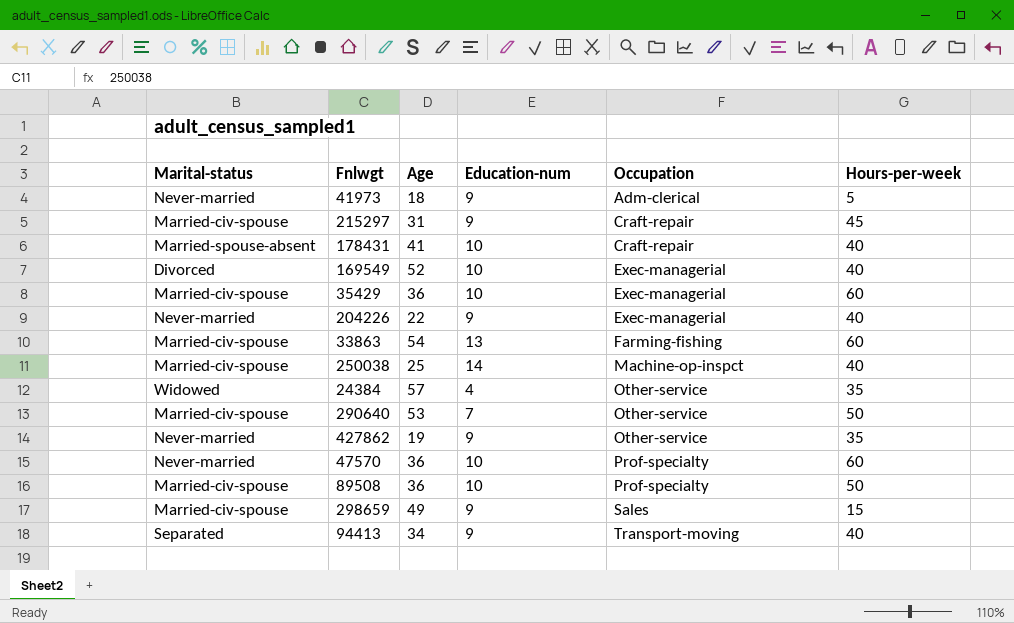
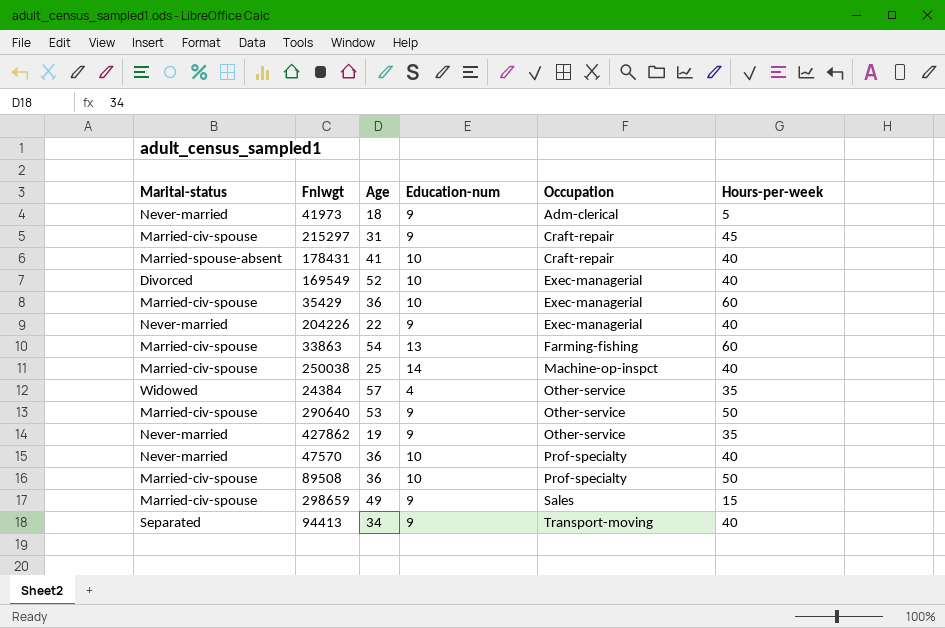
290640 | Education-num: 7 -> 9
47570 | Hours-per-week: 60 -> 40

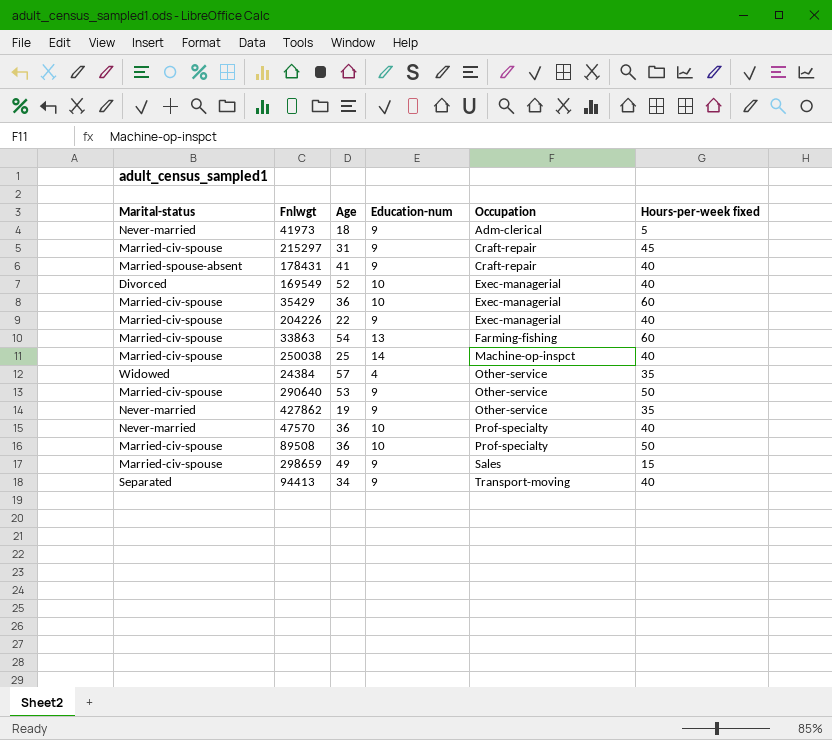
column name: Hours-per-week -> Hours-per-week fixed
178431 | Education-num: 10 -> 9
204226 | Marital-status: Never-married -> Married-civ-spouse

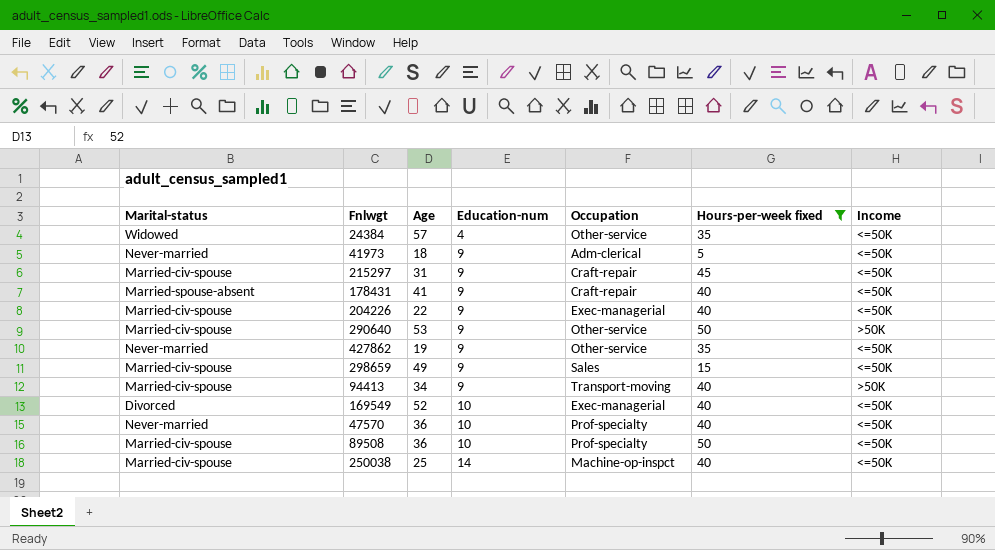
filter: none -> Hours-per-week fixed != 60
row order: Occupation ascending -> Education-num ascending
column Income | position: none -> 7
94413 | Marital-status: Separated -> Married-civ-spouse

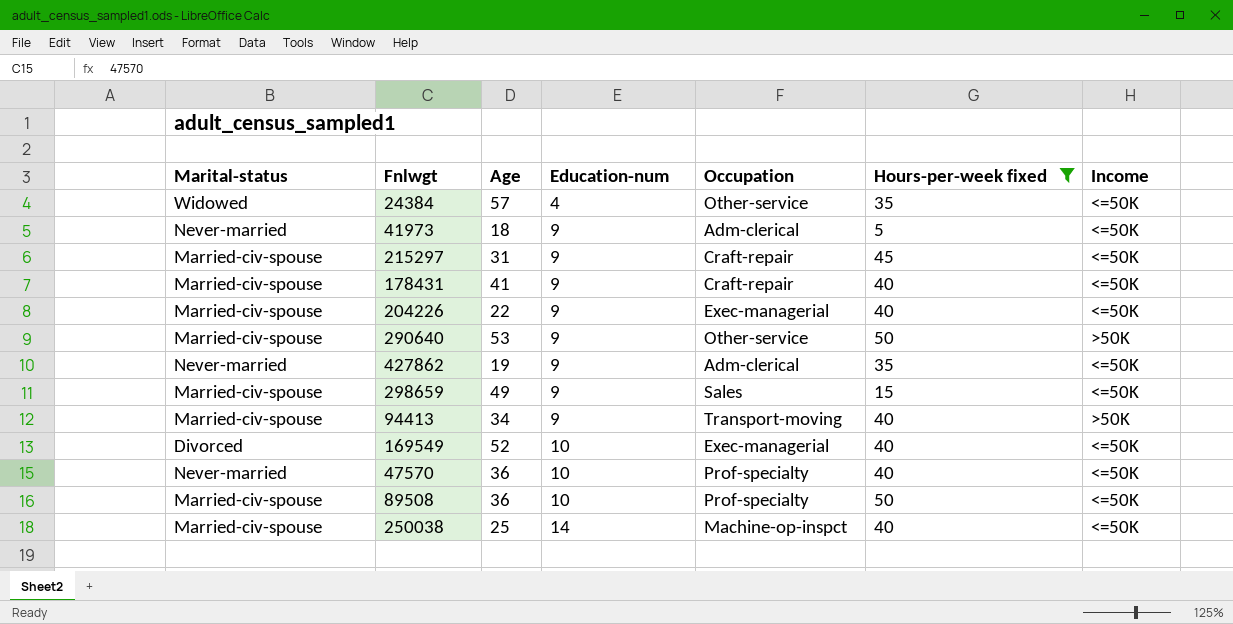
178431 | Marital-status: Married-spouse-absent -> Married-civ-spouse
427862 | Occupation: Other-service -> Adm-clerical

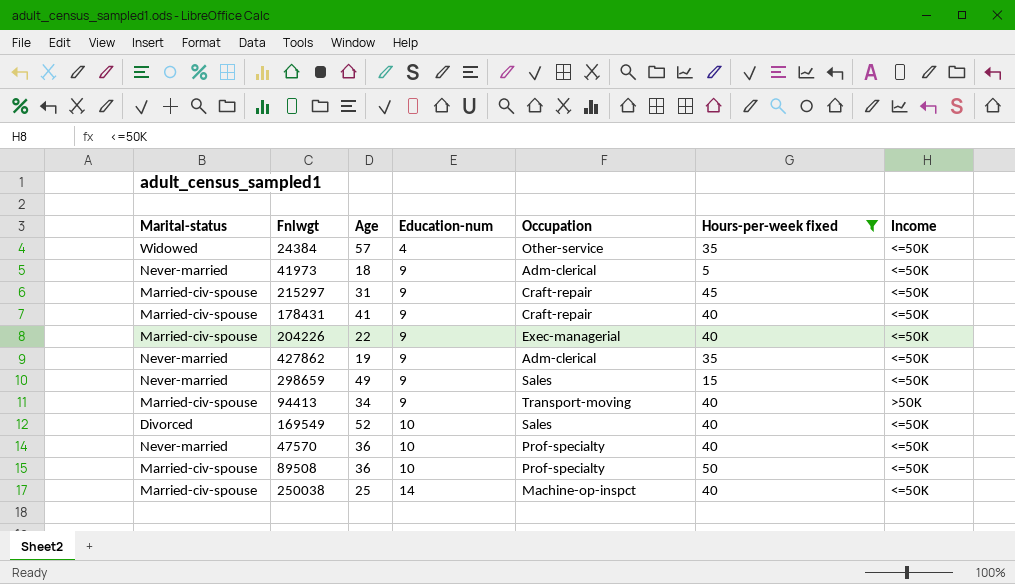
row 290640: Married-civ-spouse | 53 | 9 | Other-service | 50 | >50K -> none
298659 | Marital-status: Married-civ-spouse -> Never-married
169549 | Occupation: Exec-managerial -> Sales

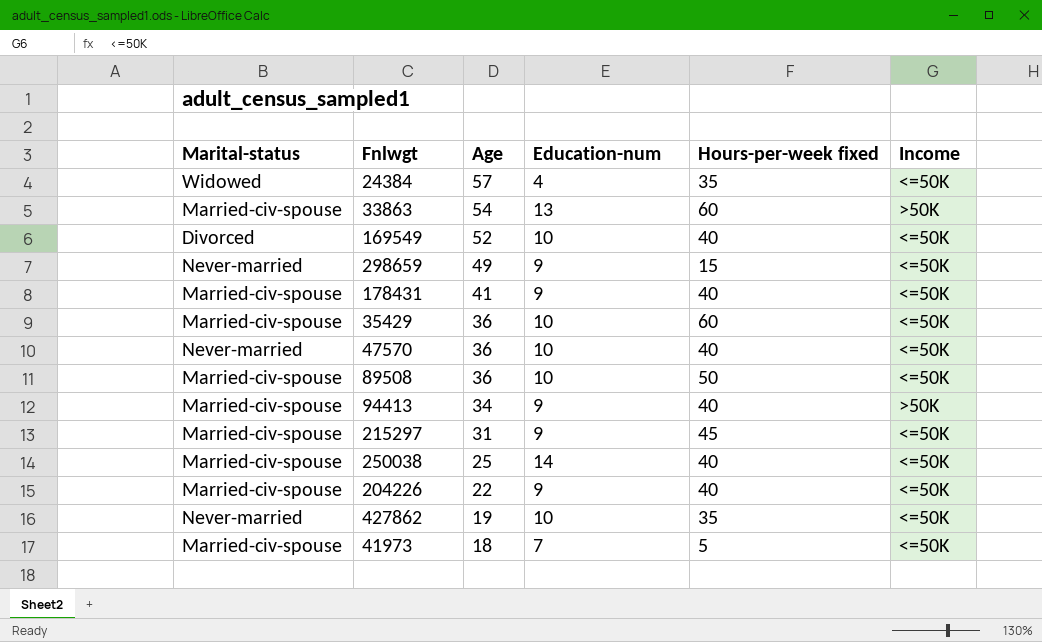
filter: Hours-per-week fixed != 60 -> none
row order: Education-num ascending -> Age descending
column Occupation | position: 5 -> none
427862 | Education-num: 9 -> 10
41973 | Marital-status: Never-married -> Married-civ-spouse
41973 | Education-num: 9 -> 7

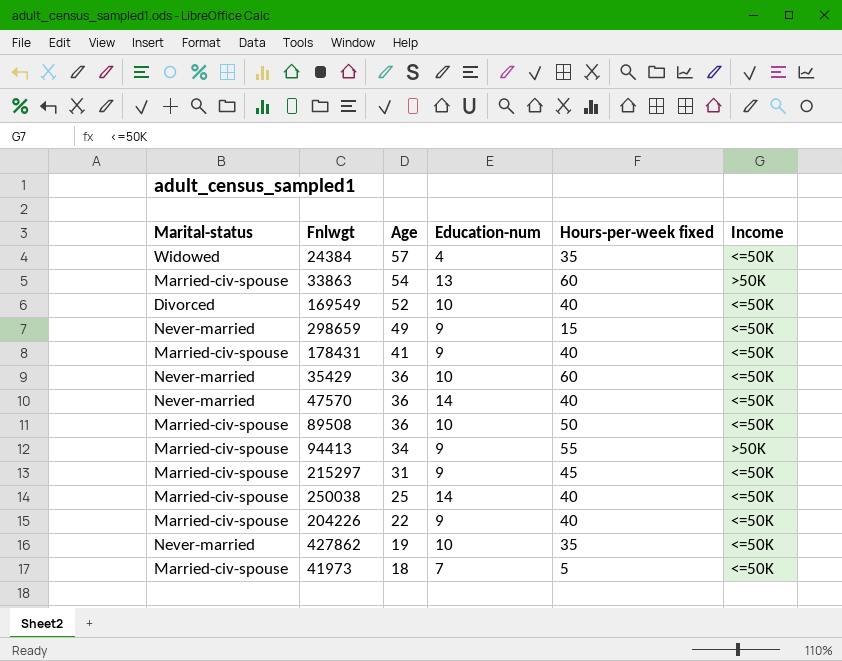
35429 | Marital-status: Married-civ-spouse -> Never-married
47570 | Education-num: 10 -> 14
94413 | Hours-per-week fixed: 40 -> 55

